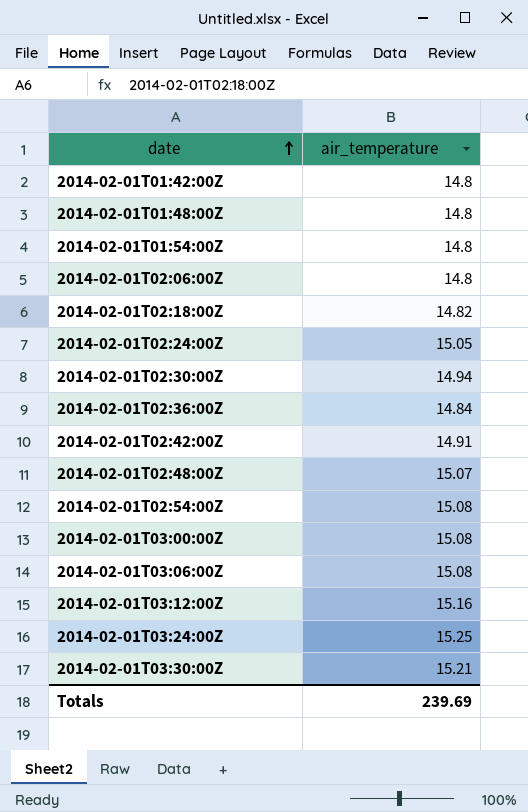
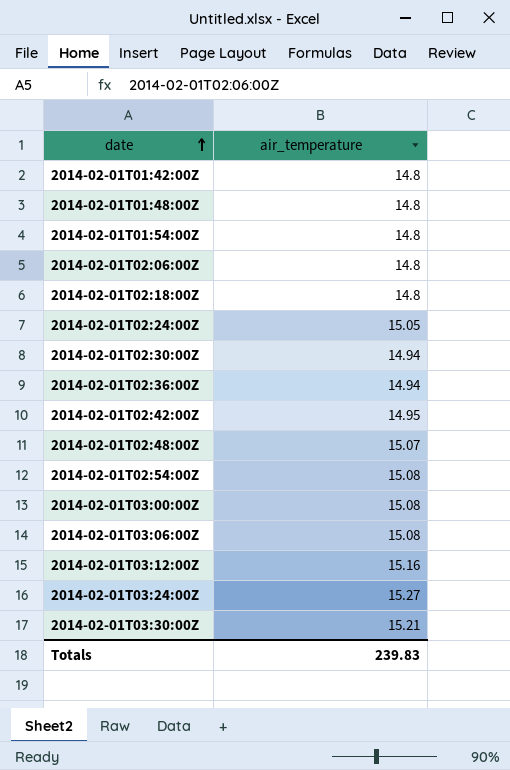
2014-02-01T02:18:00Z | air_temperature: 14.82 -> 14.8
2014-02-01T02:36:00Z | air_temperature: 14.84 -> 14.94
2014-02-01T02:42:00Z | air_temperature: 14.91 -> 14.95
2014-02-01T03:24:00Z | air_temperature: 15.25 -> 15.27
Totals | air_temperature: 239.69 -> 239.83

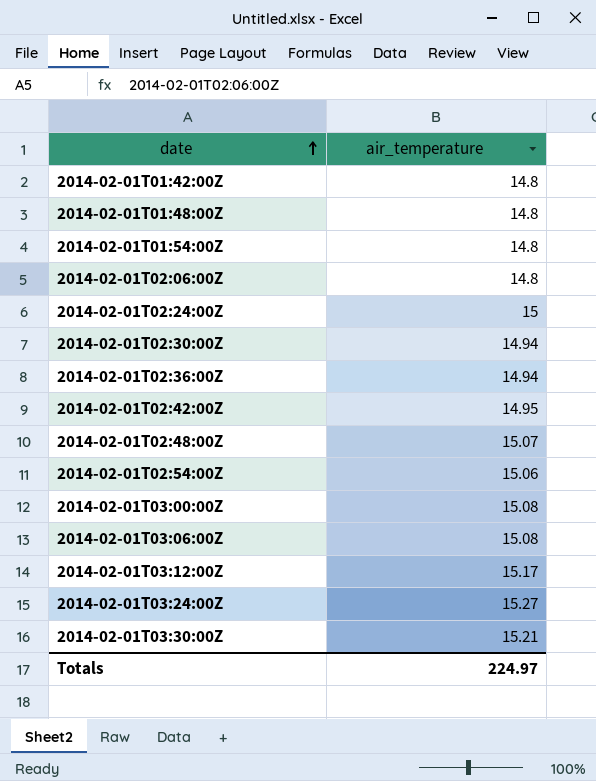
row 2014-02-01T02:18:00Z: 14.8 -> none
2014-02-01T02:24:00Z | air_temperature: 15.05 -> 15
2014-02-01T02:54:00Z | air_temperature: 15.08 -> 15.06
2014-02-01T03:12:00Z | air_temperature: 15.16 -> 15.17
Totals | air_temperature: 239.83 -> 224.97

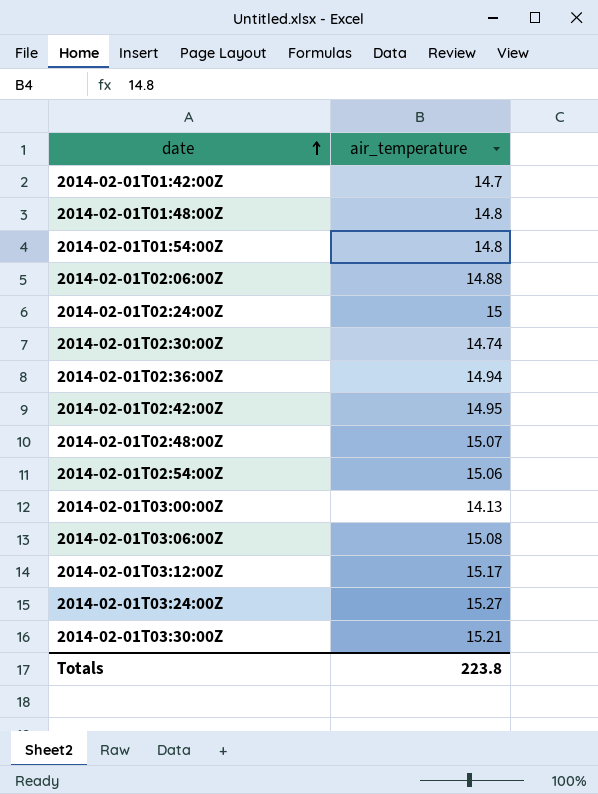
2014-02-01T01:42:00Z | air_temperature: 14.8 -> 14.7
2014-02-01T02:06:00Z | air_temperature: 14.8 -> 14.88
2014-02-01T02:30:00Z | air_temperature: 14.94 -> 14.74
2014-02-01T03:00:00Z | air_temperature: 15.08 -> 14.13
Totals | air_temperature: 224.97 -> 223.8

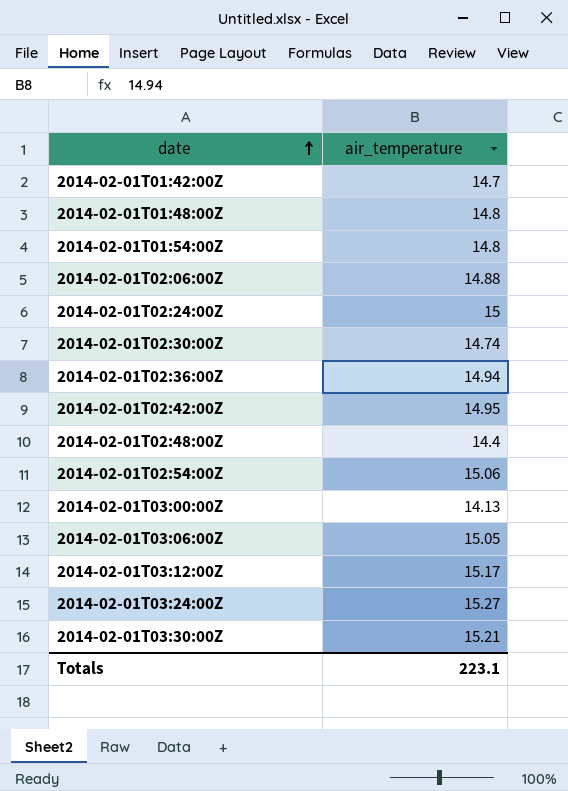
2014-02-01T02:48:00Z | air_temperature: 15.07 -> 14.4
2014-02-01T03:06:00Z | air_temperature: 15.08 -> 15.05
Totals | air_temperature: 223.8 -> 223.1

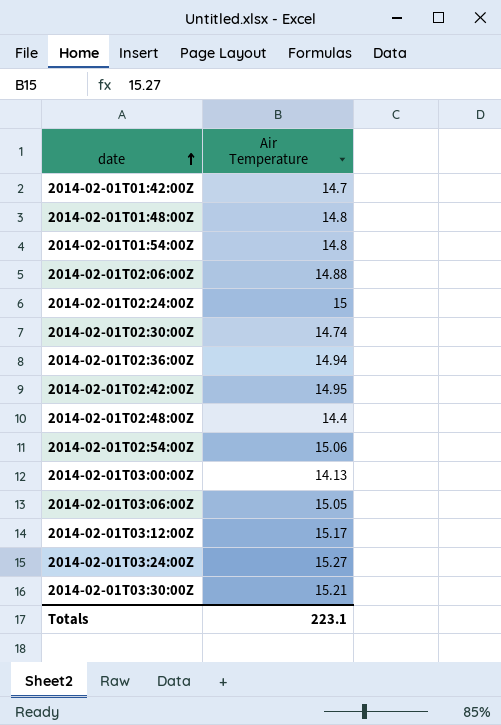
column name: air_temperature -> Air Temperature

